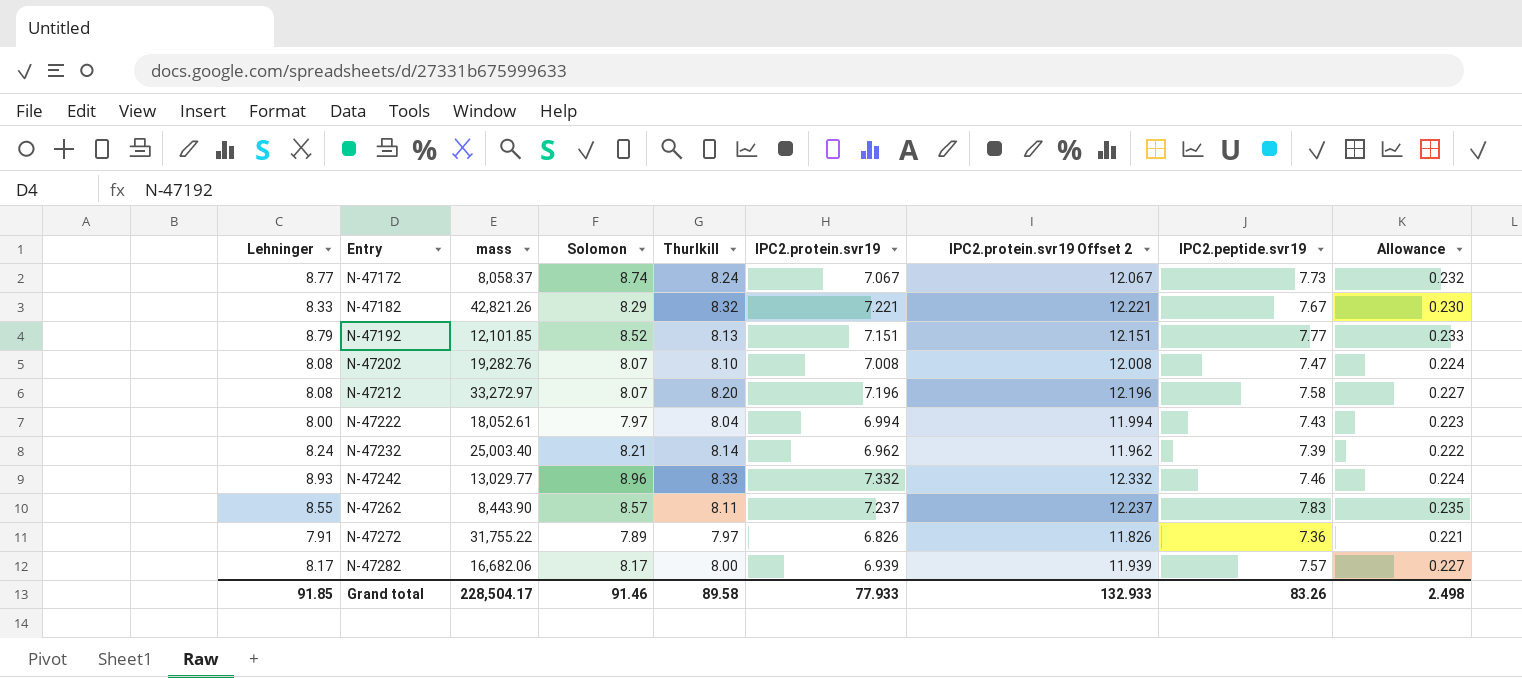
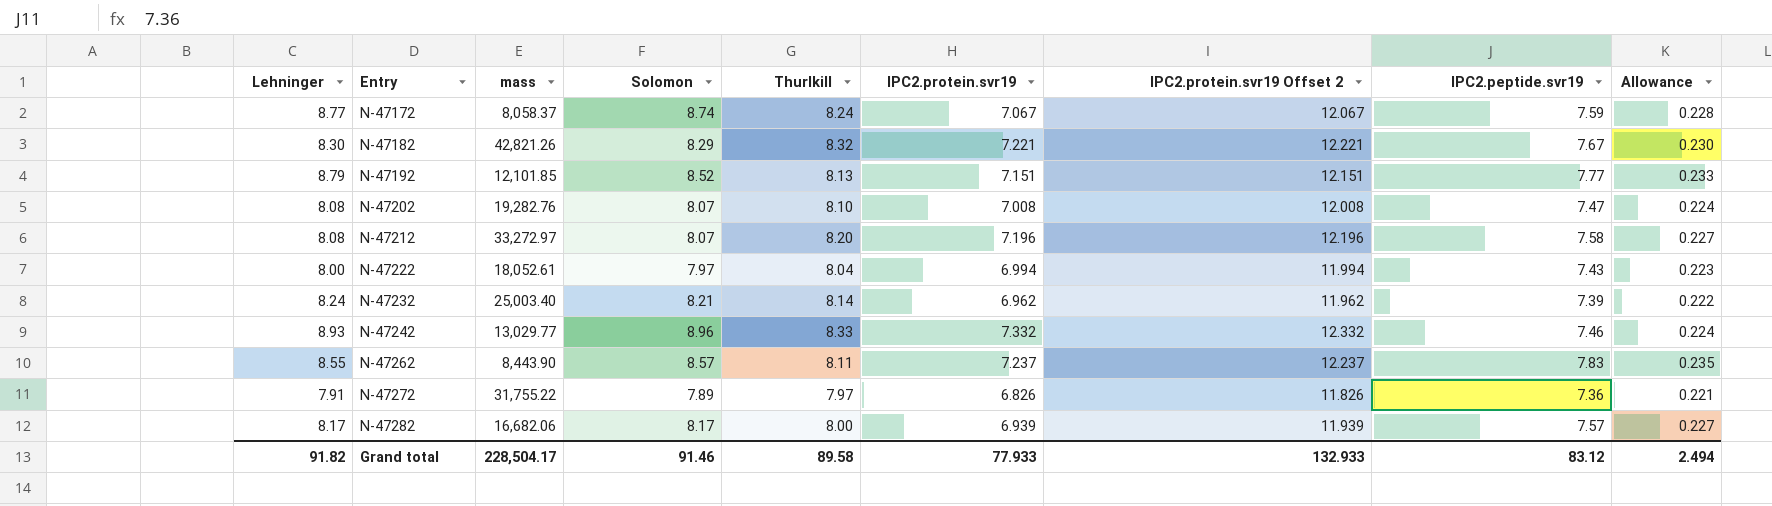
N-47172 | IPC2.peptide.svr19: 7.73 -> 7.59
N-47172 | Allowance: 0.232 -> 0.228
N-47182 | Lehninger: 8.33 -> 8.30
Grand total | Lehninger: 91.85 -> 91.82
Grand total | IPC2.peptide.svr19: 83.26 -> 83.12
Grand total | Allowance: 2.498 -> 2.494

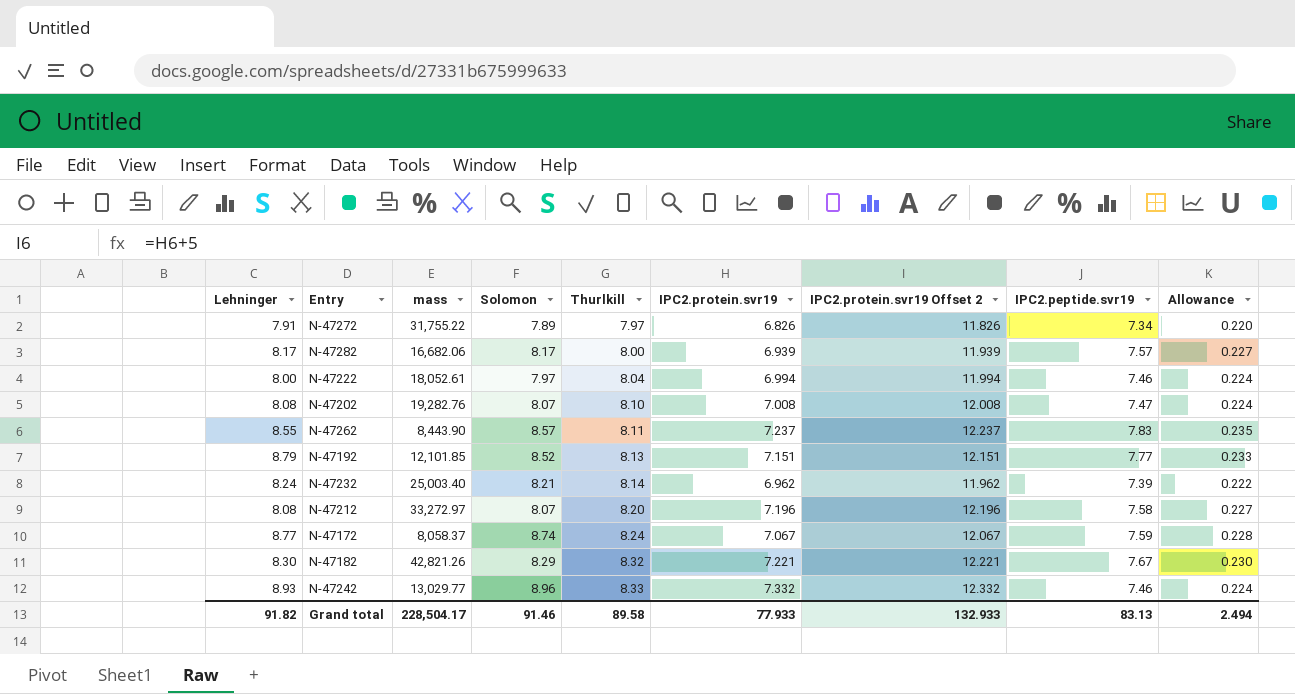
row order: Entry ascending -> Thurlkill ascending
N-47272 | IPC2.peptide.svr19: 7.36 -> 7.34
N-47272 | Allowance: 0.221 -> 0.220
N-47222 | IPC2.peptide.svr19: 7.43 -> 7.46
N-47222 | Allowance: 0.223 -> 0.224
Grand total | IPC2.peptide.svr19: 83.12 -> 83.13

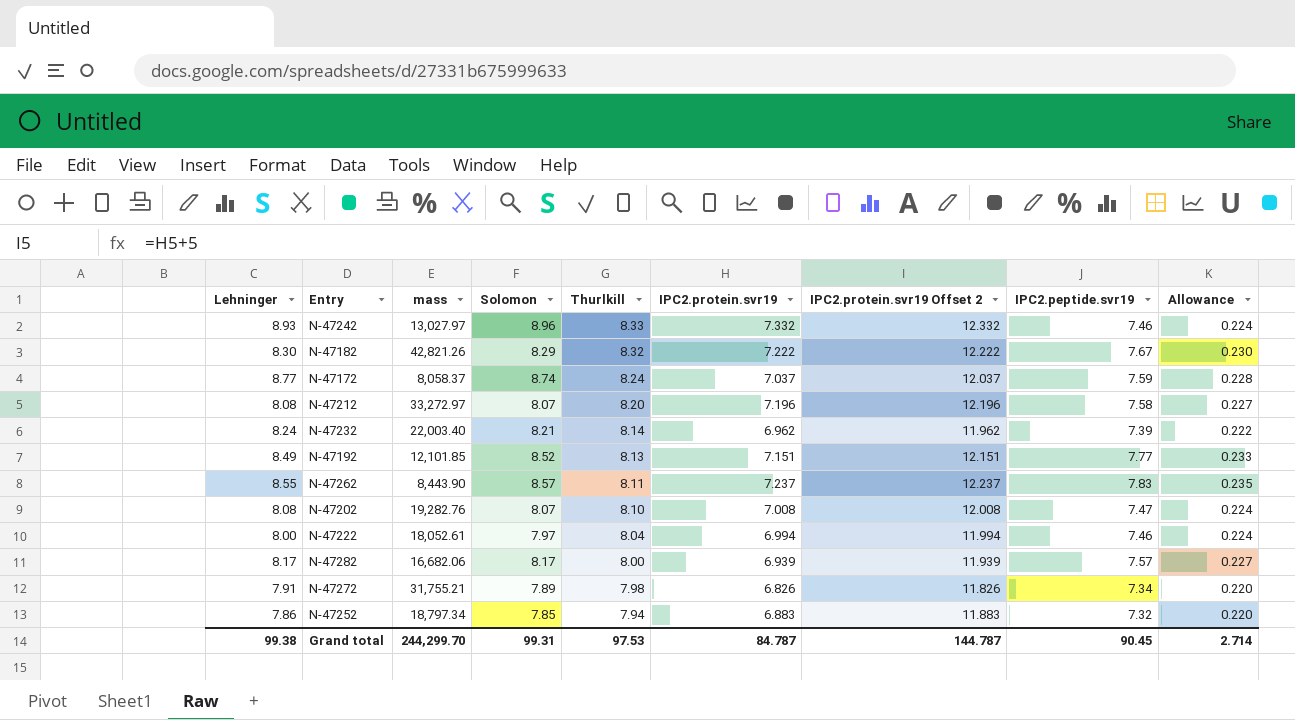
row order: Thurlkill ascending -> Thurlkill descending
N-47242 | mass: 13,029.77 -> 13,027.97
N-47182 | IPC2.protein.svr19: 7.221 -> 7.222
N-47182 | IPC2.protein.svr19 Offset 2: 12.221 -> 12.222
N-47172 | IPC2.protein.svr19: 7.067 -> 7.037
N-47172 | IPC2.protein.svr19 Offset 2: 12.067 -> 12.037
N-47232 | mass: 25,003.40 -> 22,003.40
N-47192 | Lehninger: 8.79 -> 8.49
N-47272 | mass: 31,755.22 -> 31,755.21
N-47272 | Thurlkill: 7.97 -> 7.98
row N-47252: none -> 7.86 | 18,797.34 | 7.85 | 7.94 | 6.883 | 11.883 | 7.32 | 0.220
Grand total | Lehninger: 91.82 -> 99.38
Grand total | mass: 228,504.17 -> 244,299.70
Grand total | Solomon: 91.46 -> 99.31
Grand total | Thurlkill: 89.58 -> 97.53
Grand total | IPC2.protein.svr19: 77.933 -> 84.787
Grand total | IPC2.protein.svr19 Offset 2: 132.933 -> 144.787
Grand total | IPC2.peptide.svr19: 83.13 -> 90.45
Grand total | Allowance: 2.494 -> 2.714

